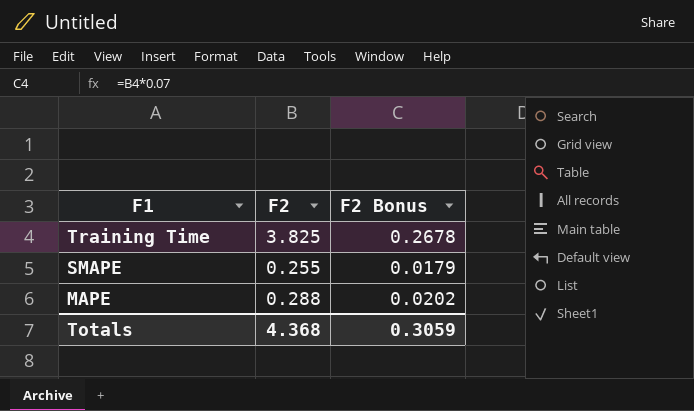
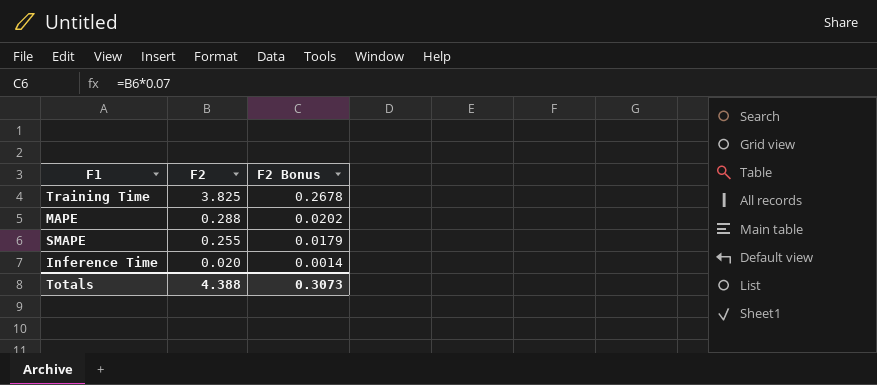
row order: F1 descending -> F2 descending
row Inference Time: none -> 0.020 | 0.0014
Totals | F2: 4.368 -> 4.388
Totals | F2 Bonus: 0.3059 -> 0.3073

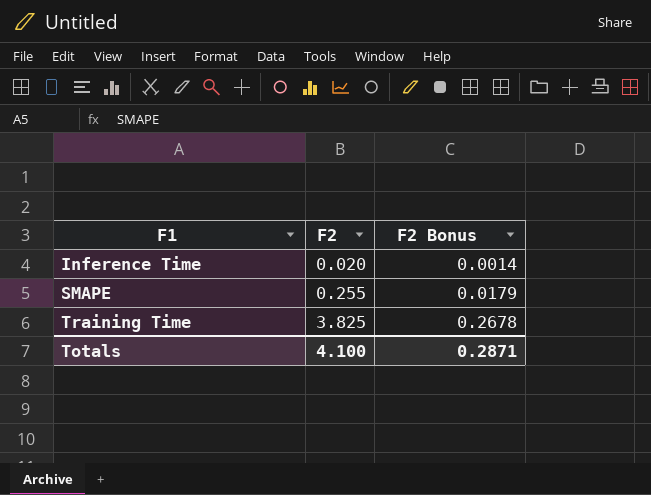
row order: F2 descending -> F1 ascending
row MAPE: 0.288 | 0.0202 -> none
Totals | F2: 4.388 -> 4.100
Totals | F2 Bonus: 0.3073 -> 0.2871

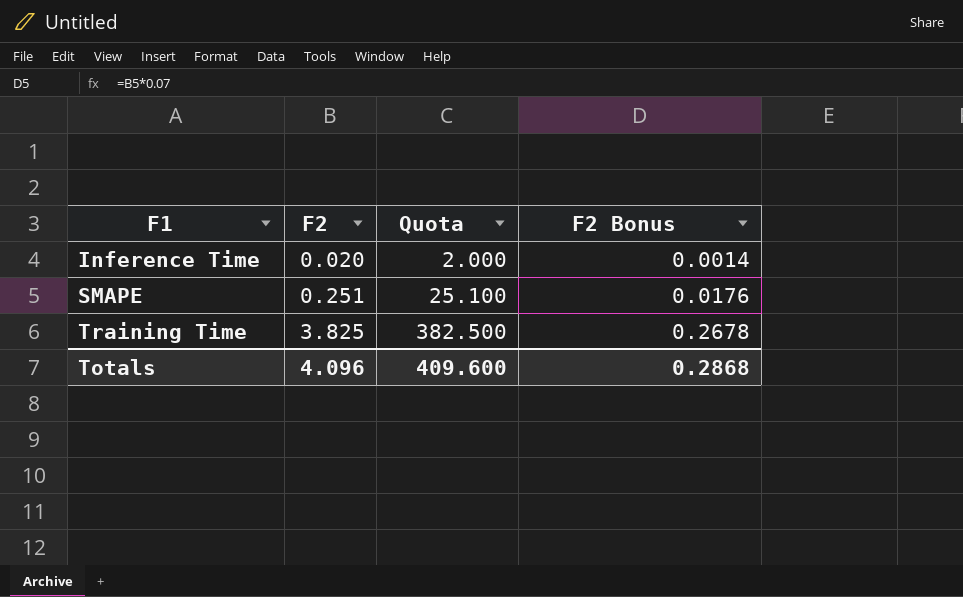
column Quota | formula: none -> [F2] * 100
SMAPE | F2: 0.255 -> 0.251
SMAPE | F2 Bonus: 0.0179 -> 0.0176
Totals | F2: 4.100 -> 4.096
Totals | F2 Bonus: 0.2871 -> 0.2868

